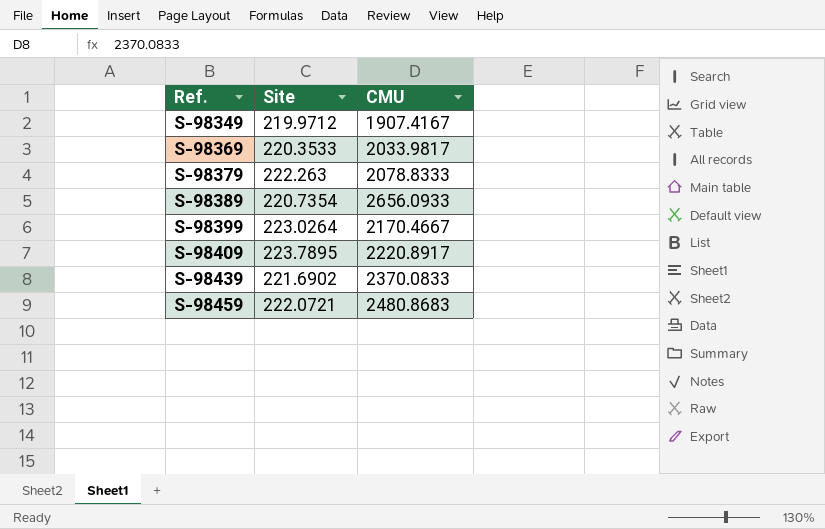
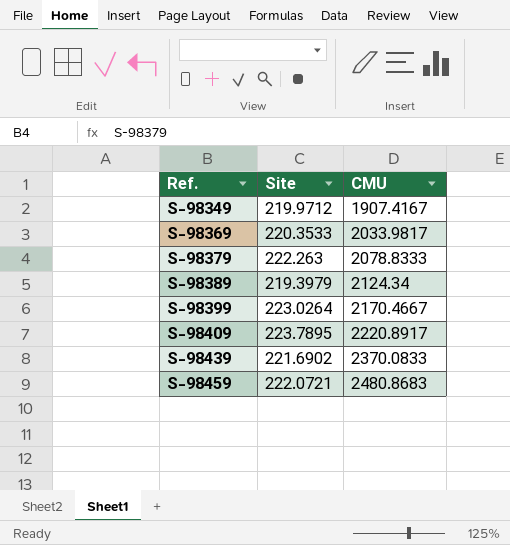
S-98389 | Site: 220.7354 -> 219.3979
S-98389 | CMU: 2656.0933 -> 2124.34

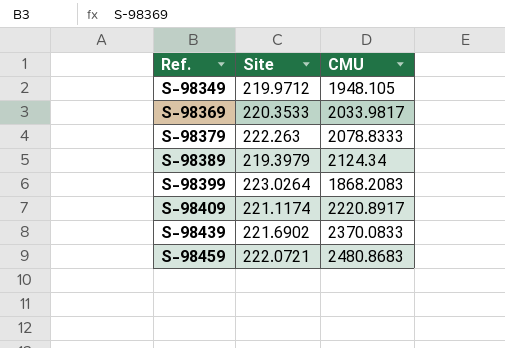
S-98349 | CMU: 1907.4167 -> 1948.105
S-98399 | CMU: 2170.4667 -> 1868.2083
S-98409 | Site: 223.7895 -> 221.1174

